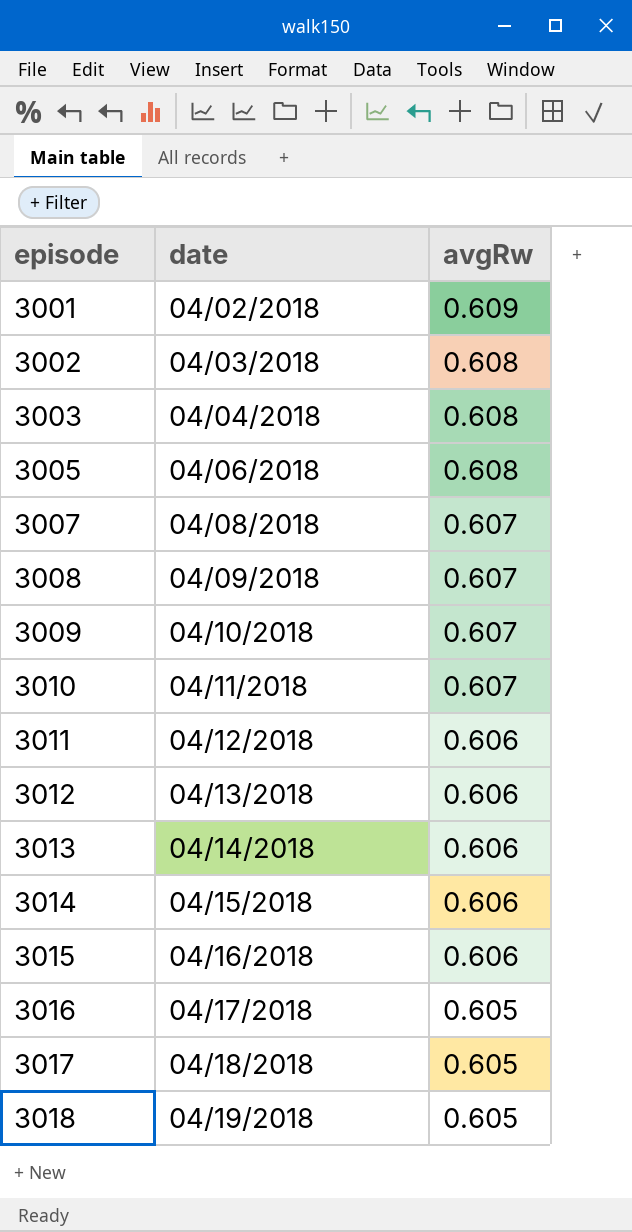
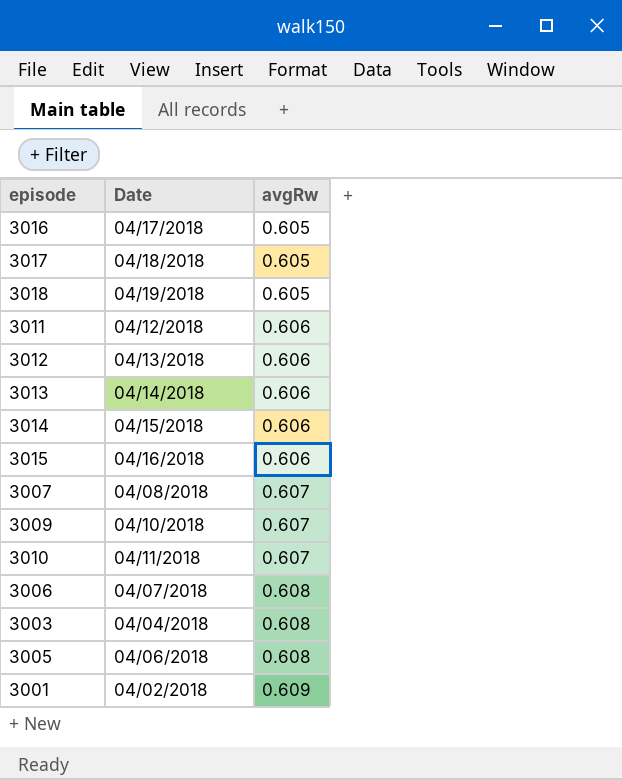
row order: episode ascending -> avgRw ascending
column name: date -> Date
row 3002: 04/03/2018 | 0.608 -> none
row 3008: 04/09/2018 | 0.607 -> none
row 3006: none -> 04/07/2018 | 0.608

